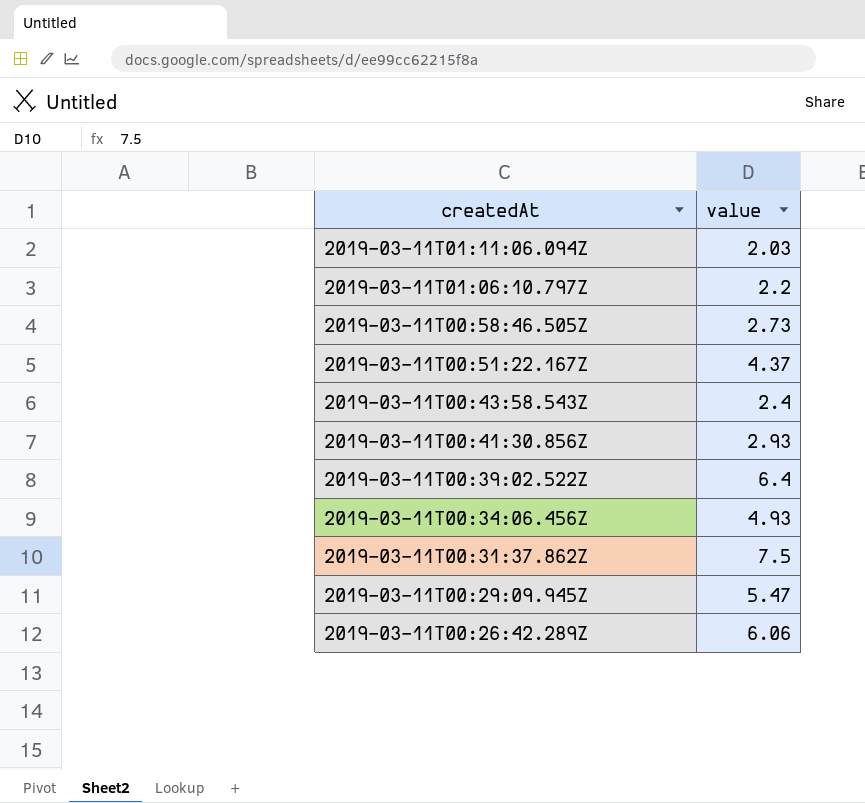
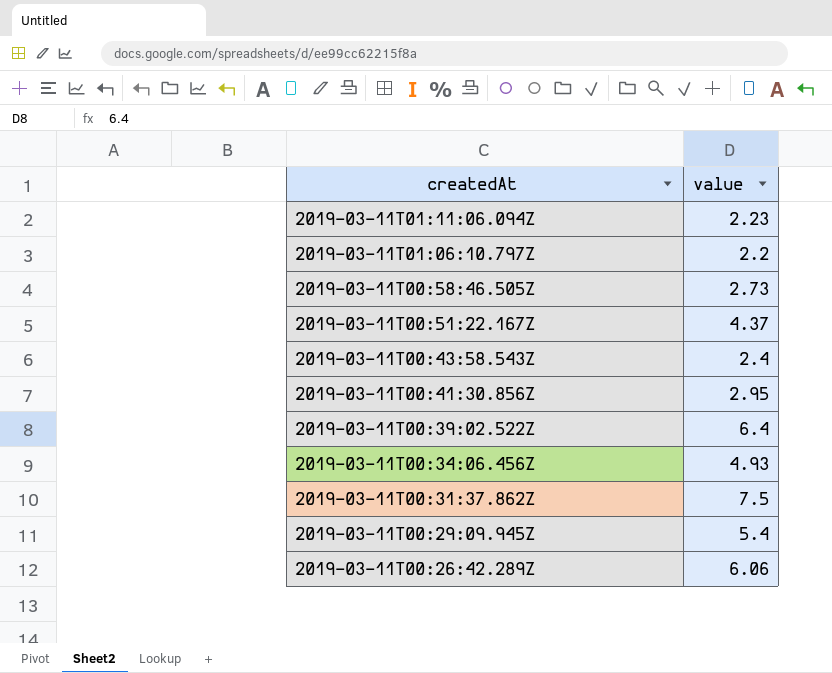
2019-03-11T01:11:06.094Z | value: 2.03 -> 2.23
2019-03-11T00:41:30.856Z | value: 2.93 -> 2.95
2019-03-11T00:29:09.945Z | value: 5.47 -> 5.4

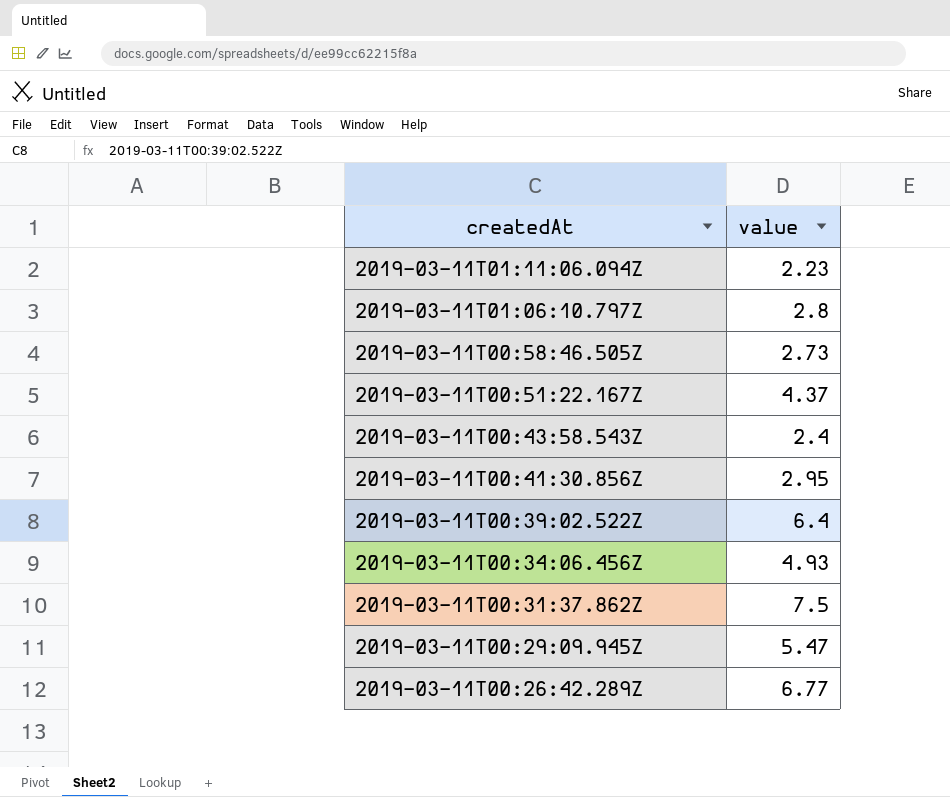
2019-03-11T01:06:10.797Z | value: 2.2 -> 2.8
2019-03-11T00:29:09.945Z | value: 5.4 -> 5.47
2019-03-11T00:26:42.289Z | value: 6.06 -> 6.77

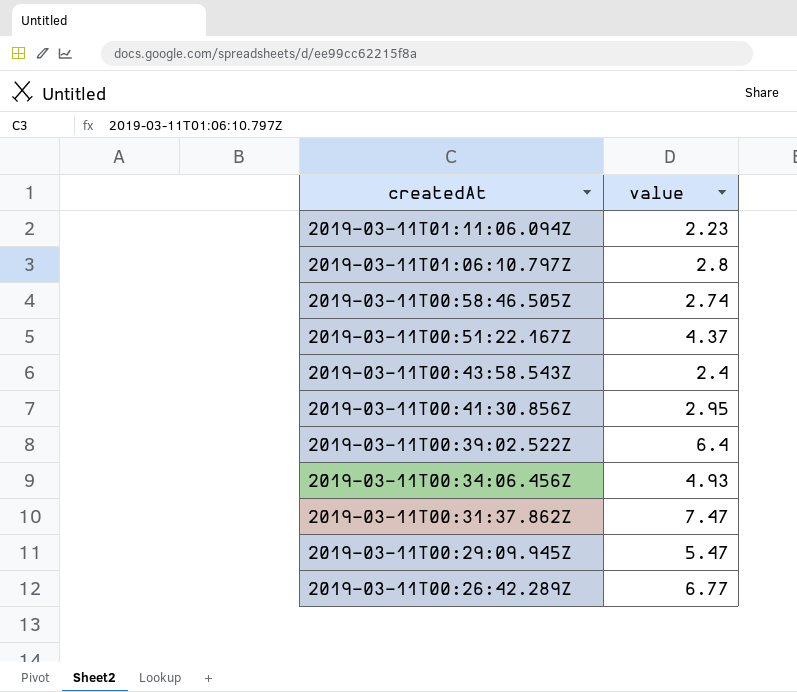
2019-03-11T00:58:46.505Z | value: 2.73 -> 2.74
2019-03-11T00:31:37.862Z | value: 7.5 -> 7.47

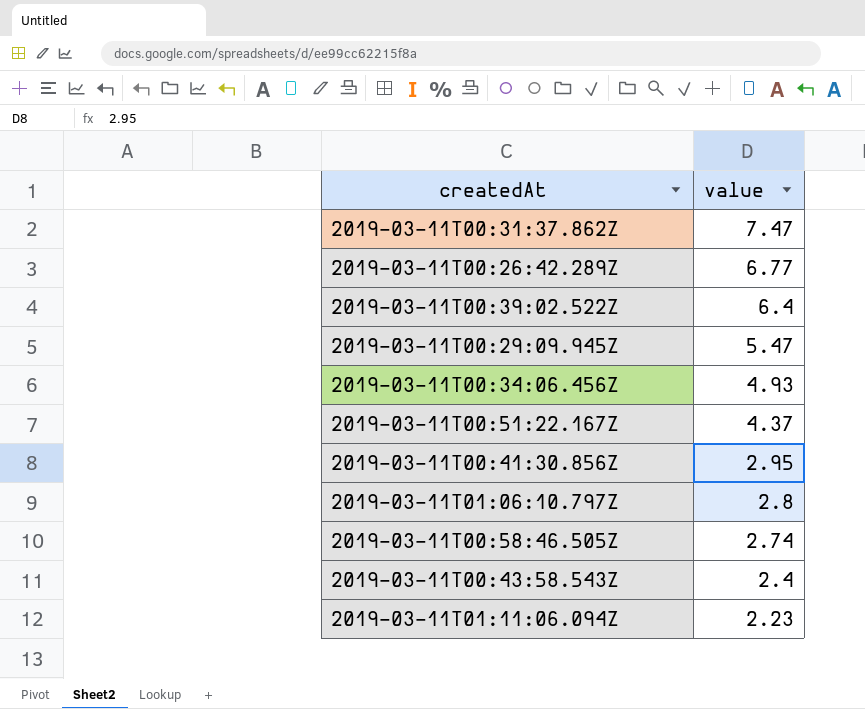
row order: createdAt descending -> value descending

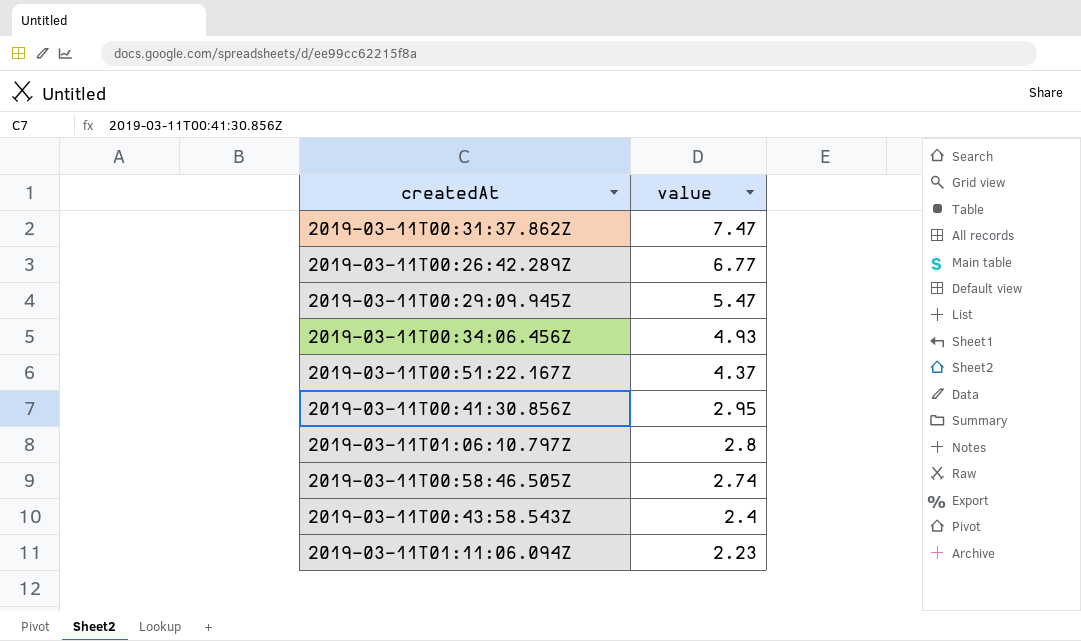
row 2019-03-11T00:39:02.522Z: 6.4 -> none

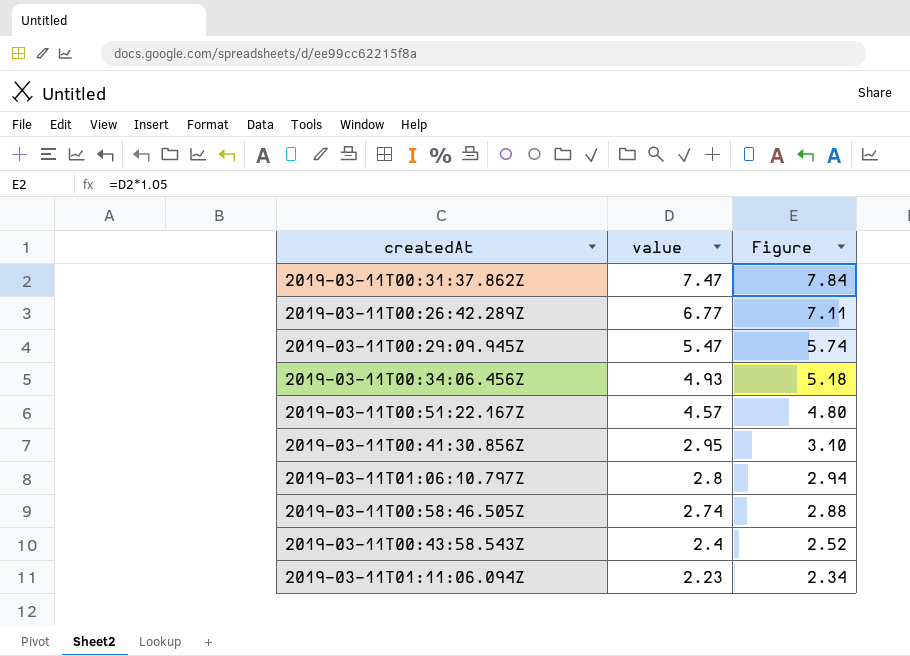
column Figure | formula: none -> [value] * 1.05
2019-03-11T00:51:22.167Z | value: 4.37 -> 4.57

